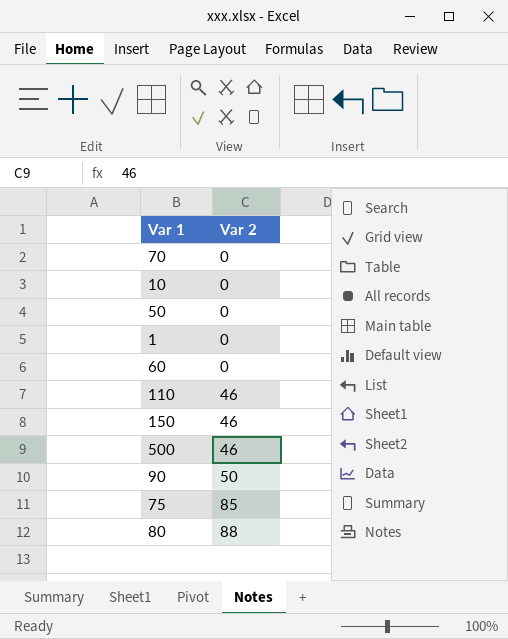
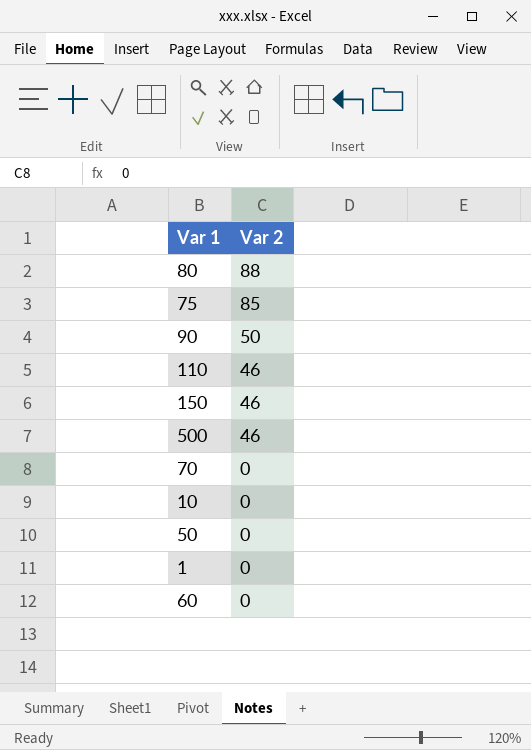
row order: Var 2 ascending -> Var 2 descending

